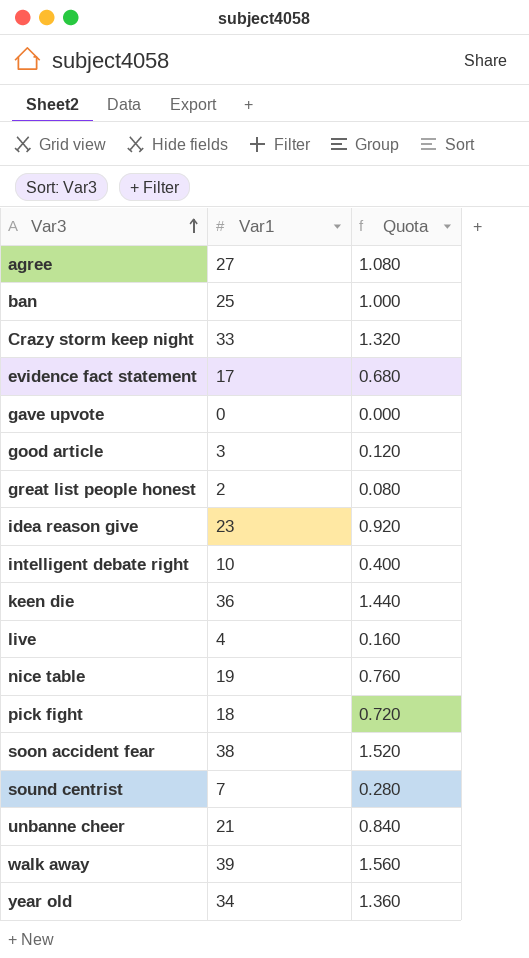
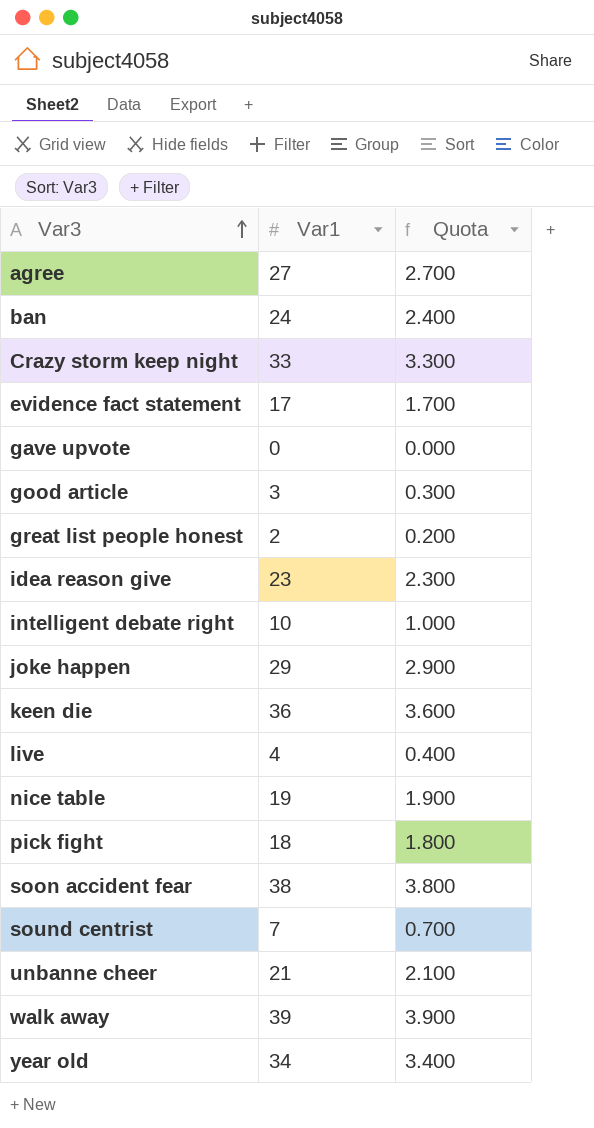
column Quota | formula: [Var1] * 0.04 -> [Var1] * 0.1
ban | Var1: 25 -> 24
row joke happen: none -> 29 | 2.900

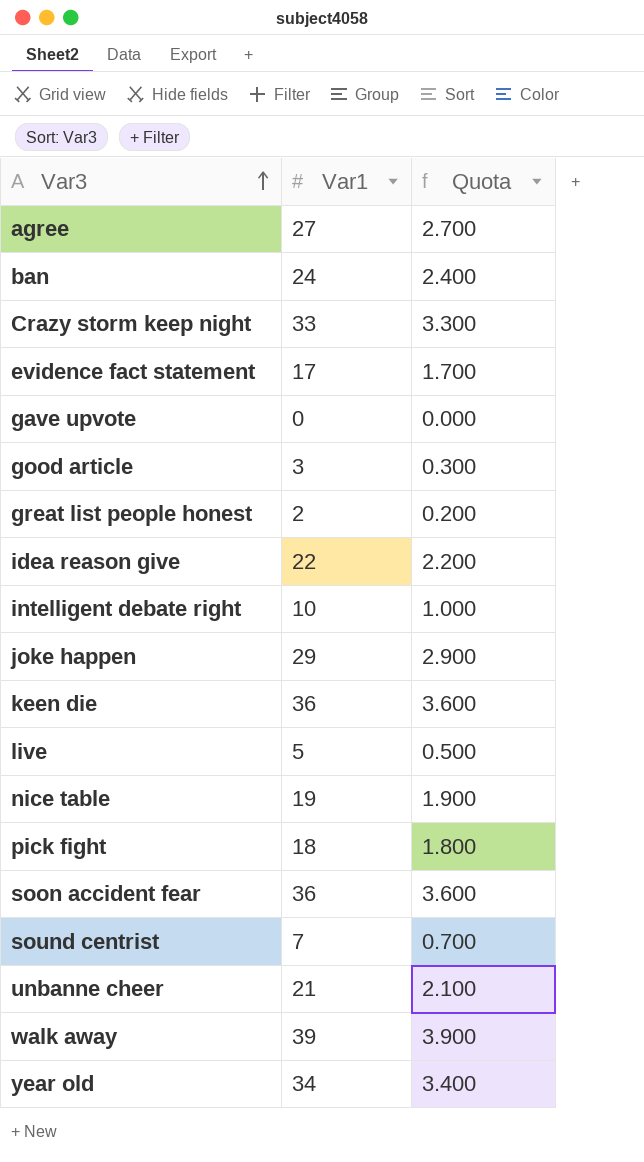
idea reason give | Var1: 23 -> 22
idea reason give | Quota: 2.300 -> 2.200
live | Var1: 4 -> 5
live | Quota: 0.400 -> 0.500
soon accident fear | Var1: 38 -> 36
soon accident fear | Quota: 3.800 -> 3.600

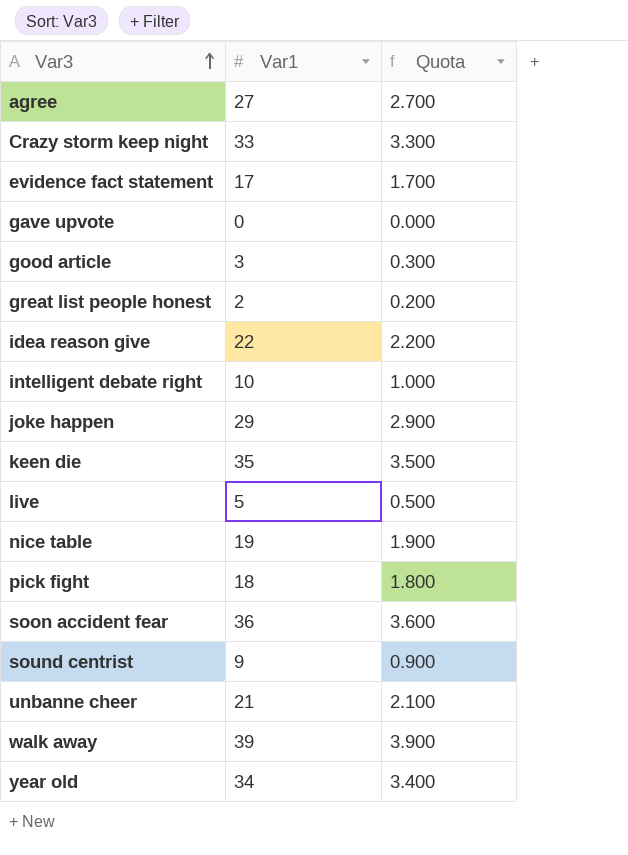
row ban: 24 | 2.400 -> none
keen die | Var1: 36 -> 35
keen die | Quota: 3.600 -> 3.500
sound centrist | Var1: 7 -> 9
sound centrist | Quota: 0.700 -> 0.900

